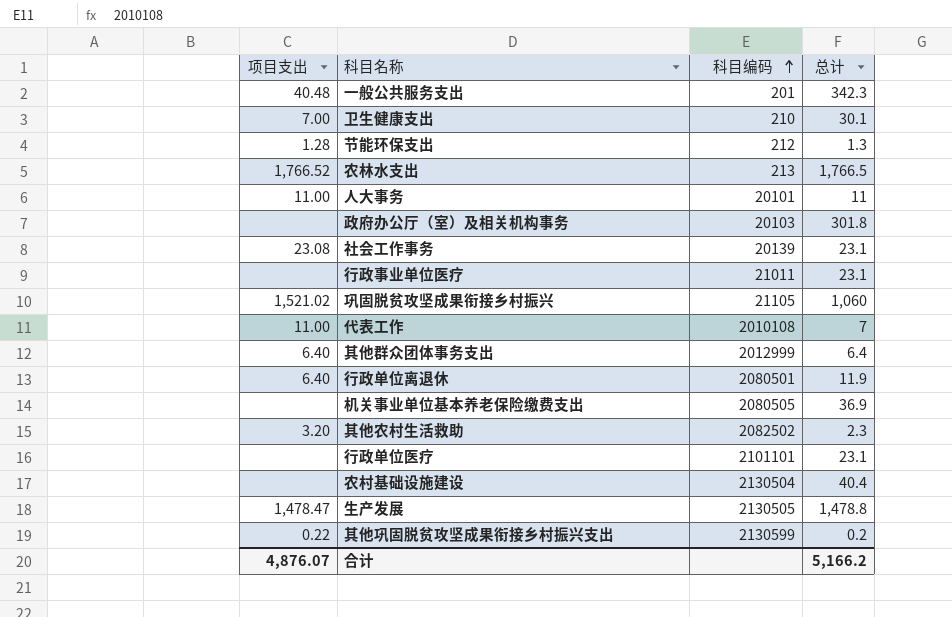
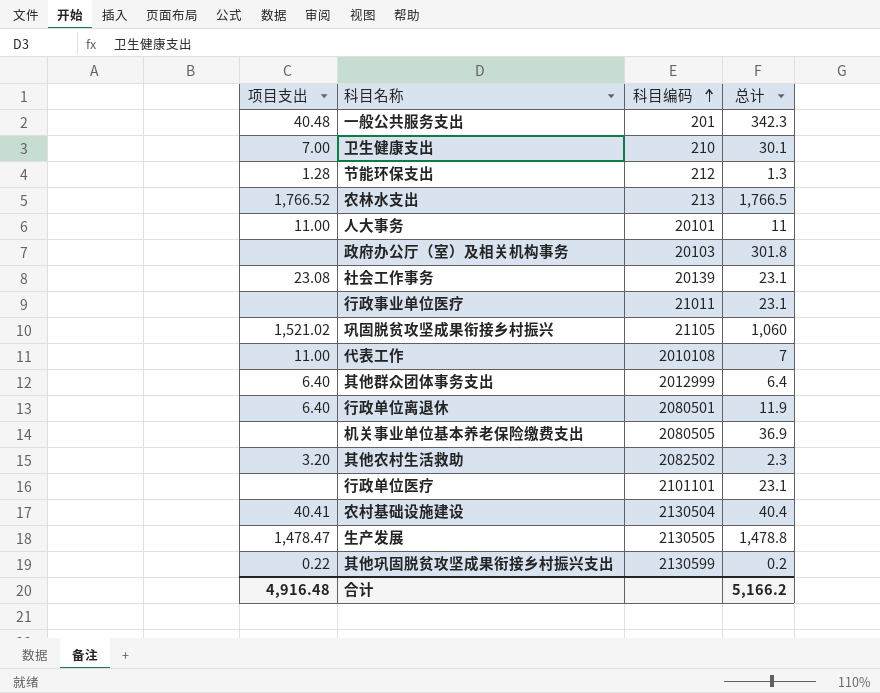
农村基础设施建设 | 项目支出: none -> 40.41
合计 | 项目支出: 4,876.07 -> 4,916.48

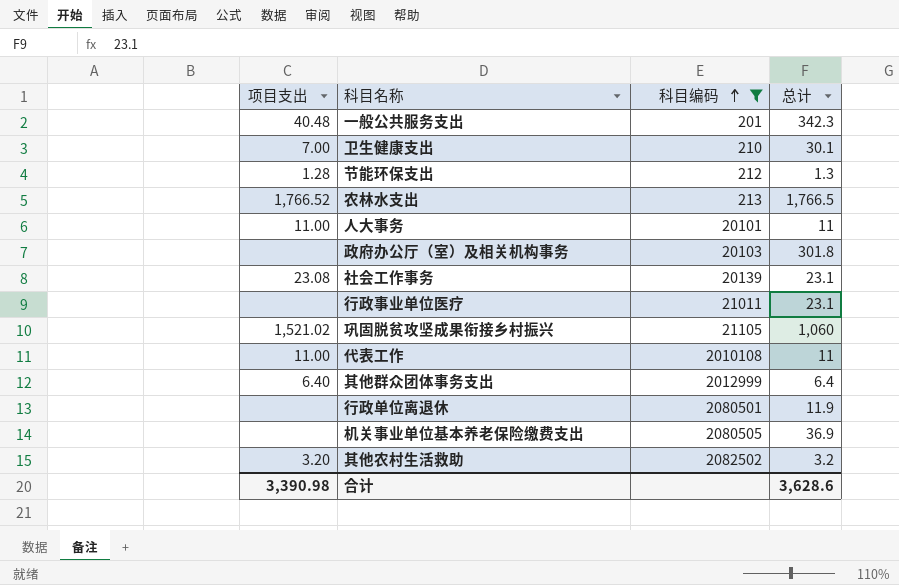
filter: none -> 科目编码 <= 2082502
代表工作 | 总计: 7 -> 11
行政单位离退休 | 项目支出: 6.40 -> none
其他农村生活救助 | 总计: 2.3 -> 3.2
合计 | 项目支出: 4,916.48 -> 3,390.98
合计 | 总计: 5,166.2 -> 3,628.6

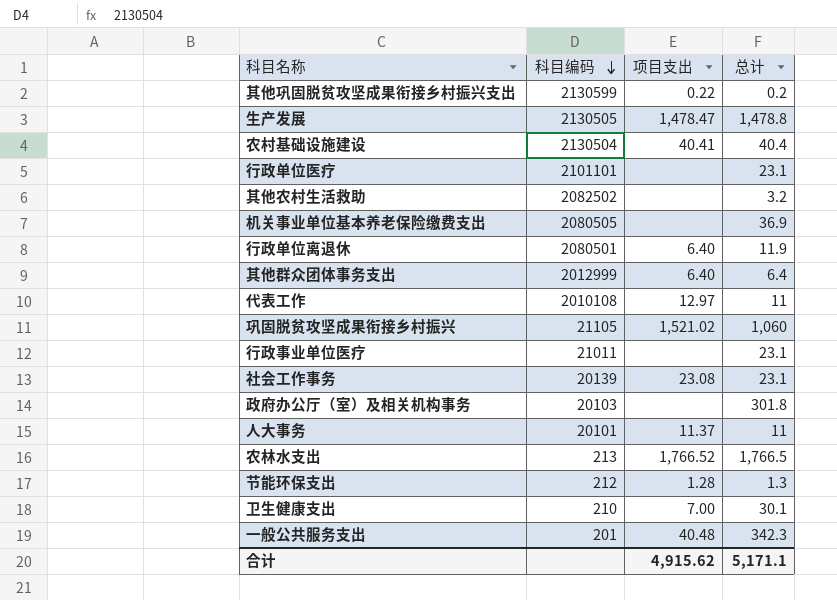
filter: 科目编码 <= 2082502 -> none
row order: 科目编码 ascending -> 科目编码 descending
column 项目支出 | position: 1 -> 3
其他农村生活救助 | 项目支出: 3.20 -> none
行政单位离退休 | 项目支出: none -> 6.40
代表工作 | 项目支出: 11.00 -> 12.97
人大事务 | 项目支出: 11.00 -> 11.37
合计 | 项目支出: 3,390.98 -> 4,915.62
合计 | 总计: 3,628.6 -> 5,171.1

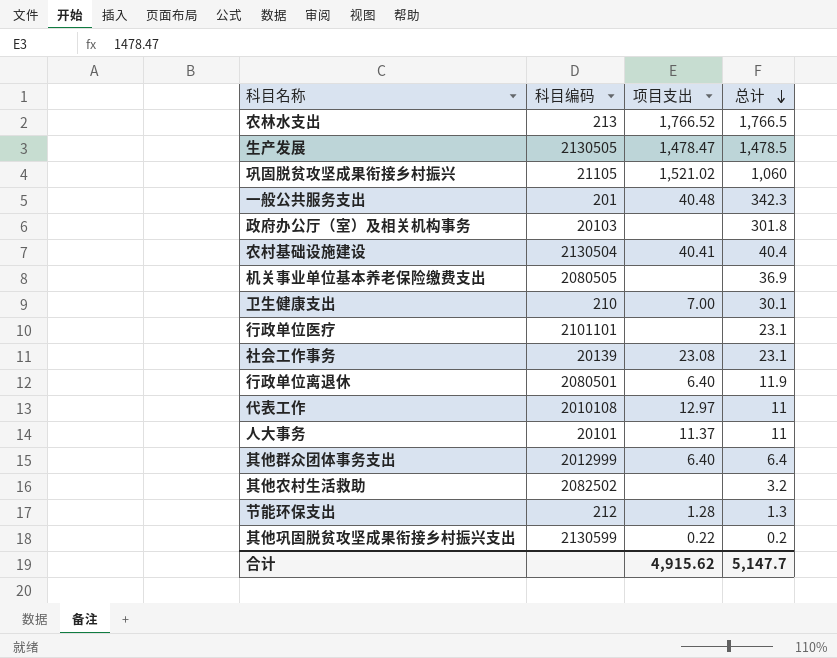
row order: 科目编码 descending -> 总计 descending
row 行政事业单位医疗: 21011 | none | 23.1 -> none
生产发展 | 总计: 1,478.8 -> 1,478.5
合计 | 总计: 5,171.1 -> 5,147.7

